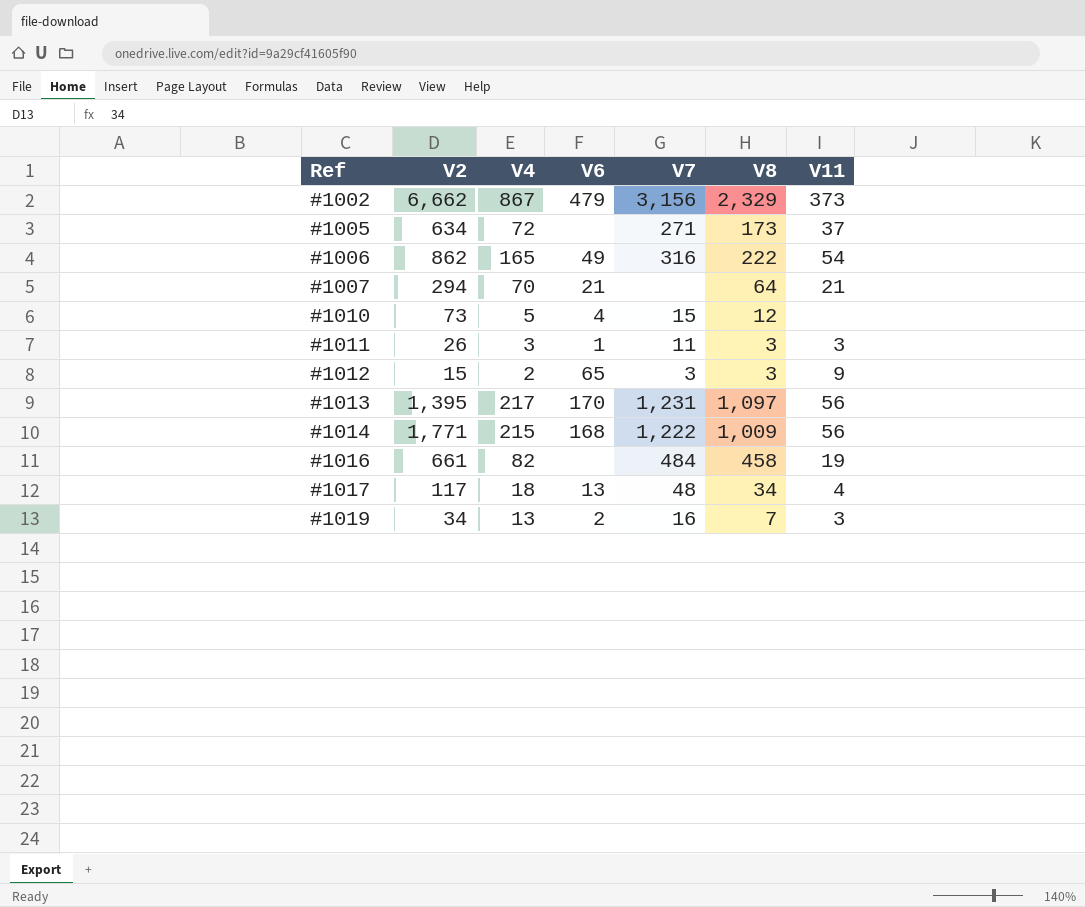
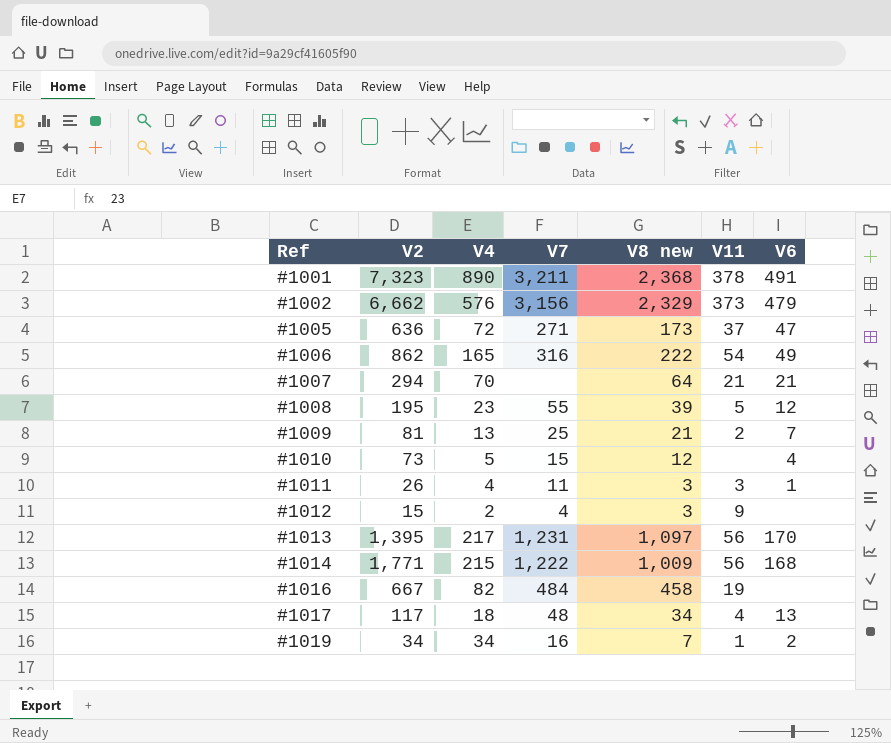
column name: V8 -> V8 new
column V6 | position: 4 -> 7
row #1001: none -> 7,323 | 890 | 3,211 | 2,368 | 378 | 491
#1002 | V4: 867 -> 576
#1005 | V2: 634 -> 636
#1005 | V6: none -> 47
row #1008: none -> 195 | 23 | 55 | 39 | 5 | 12
row #1009: none -> 81 | 13 | 25 | 21 | 2 | 7
#1011 | V4: 3 -> 4
#1012 | V7: 3 -> 4
#1012 | V6: 65 -> none
#1016 | V2: 661 -> 667
#1019 | V4: 13 -> 34
#1019 | V11: 3 -> 1

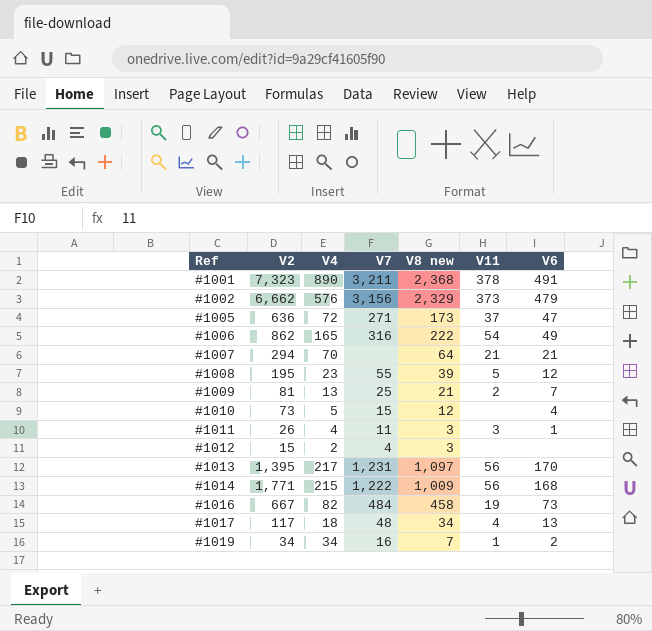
#1012 | V11: 9 -> none
#1016 | V6: none -> 73

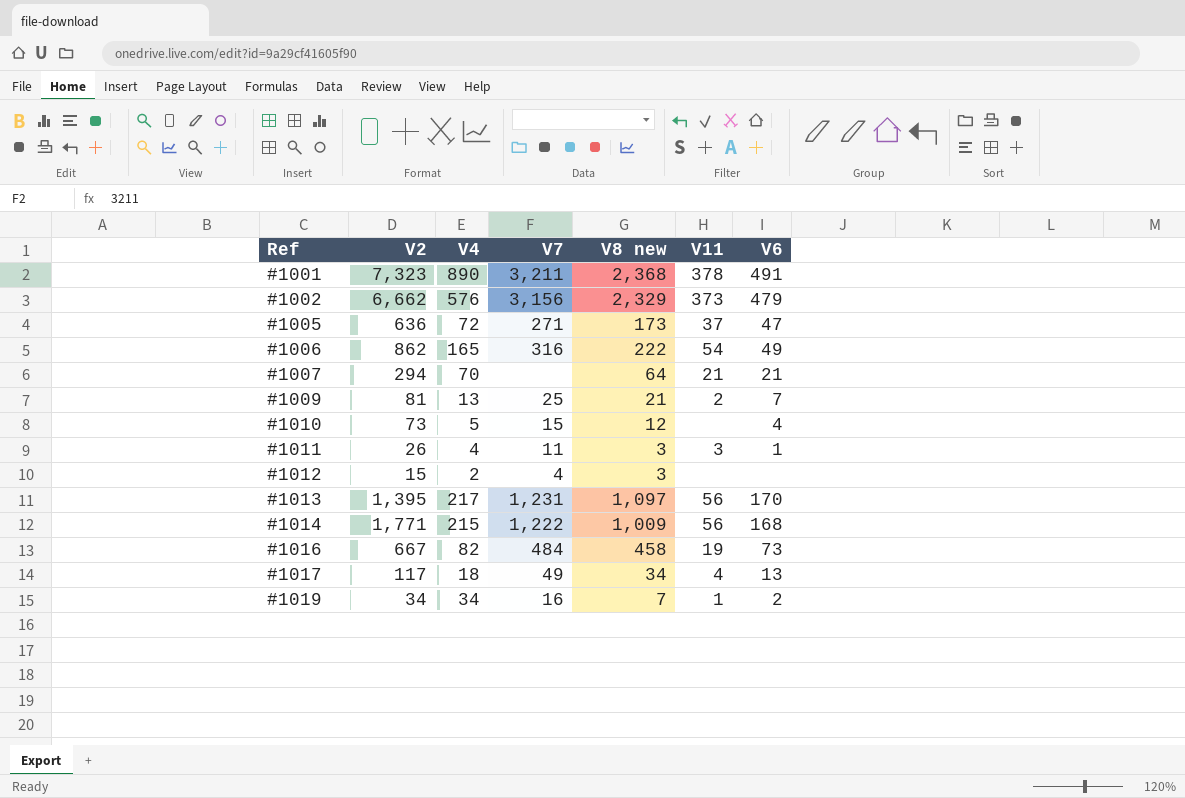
row #1008: 195 | 23 | 55 | 39 | 5 | 12 -> none
#1017 | V7: 48 -> 49

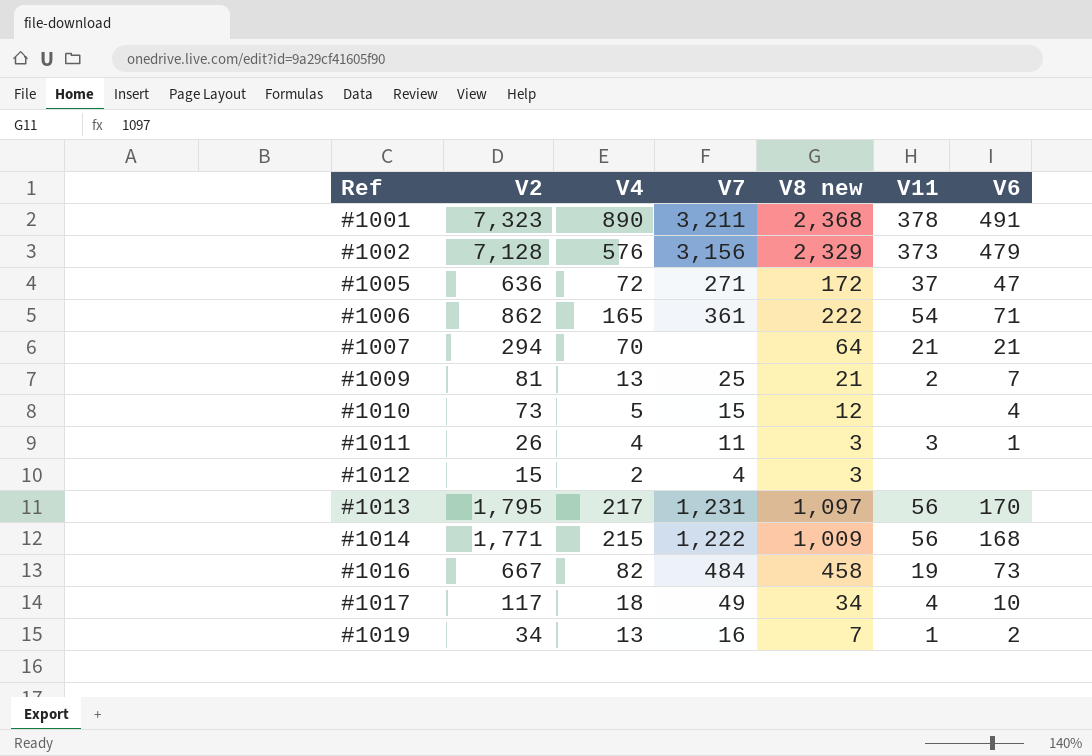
#1002 | V2: 6,662 -> 7,128
#1005 | V8 new: 173 -> 172
#1006 | V7: 316 -> 361
#1006 | V6: 49 -> 71
#1013 | V2: 1,395 -> 1,795
#1017 | V6: 13 -> 10
#1019 | V4: 34 -> 13

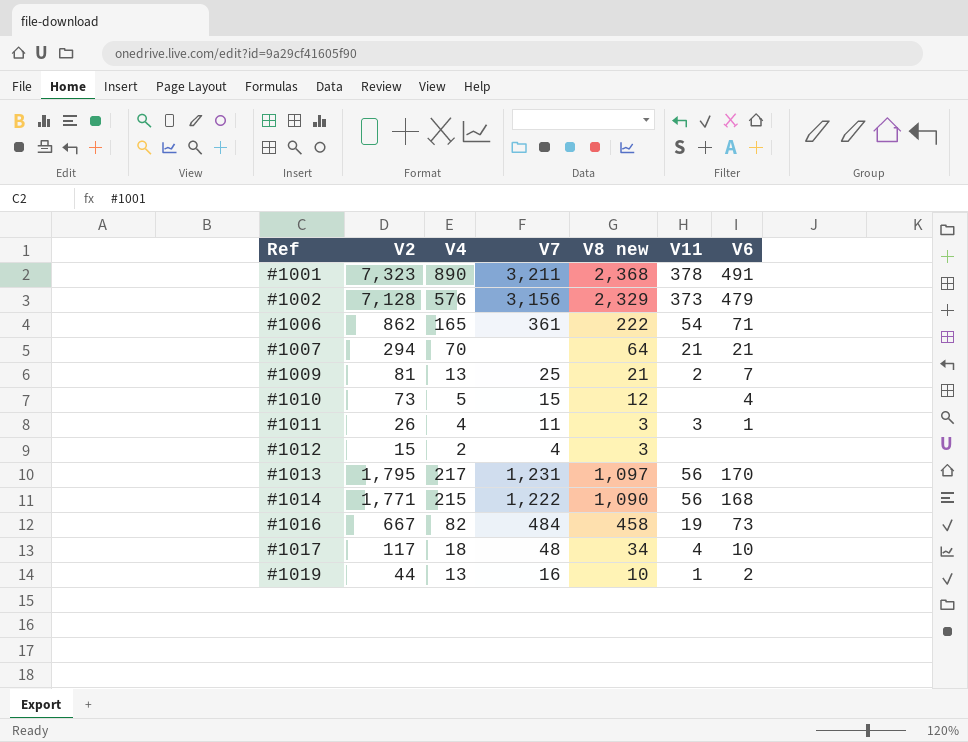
row #1005: 636 | 72 | 271 | 172 | 37 | 47 -> none
#1014 | V8 new: 1,009 -> 1,090
#1017 | V7: 49 -> 48
#1019 | V2: 34 -> 44
#1019 | V8 new: 7 -> 10

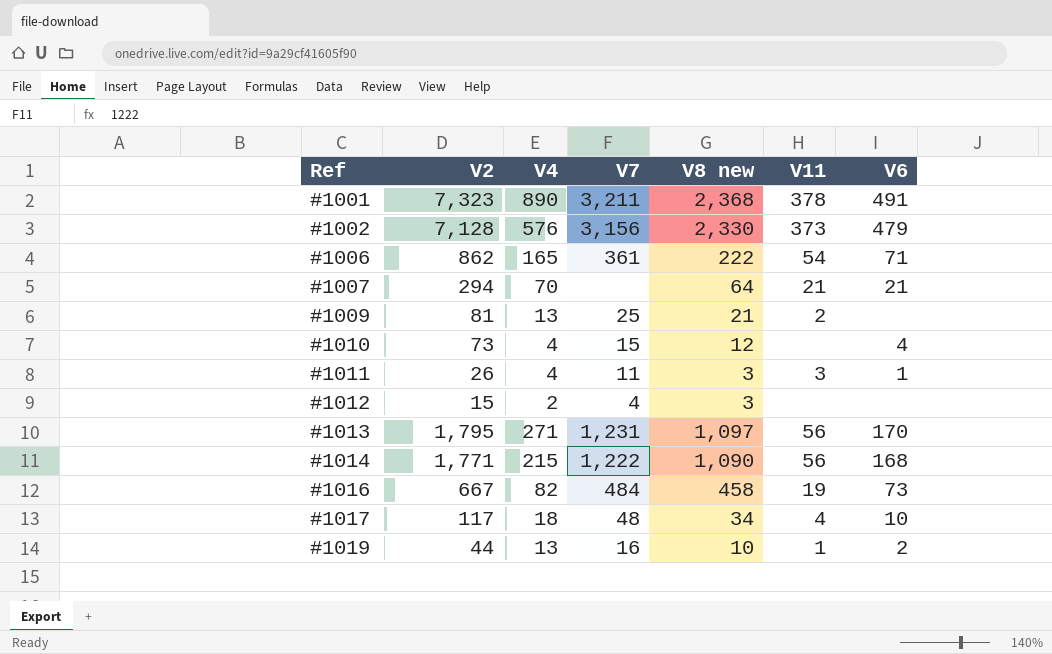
#1002 | V8 new: 2,329 -> 2,330
#1009 | V6: 7 -> none
#1010 | V4: 5 -> 4
#1013 | V4: 217 -> 271

